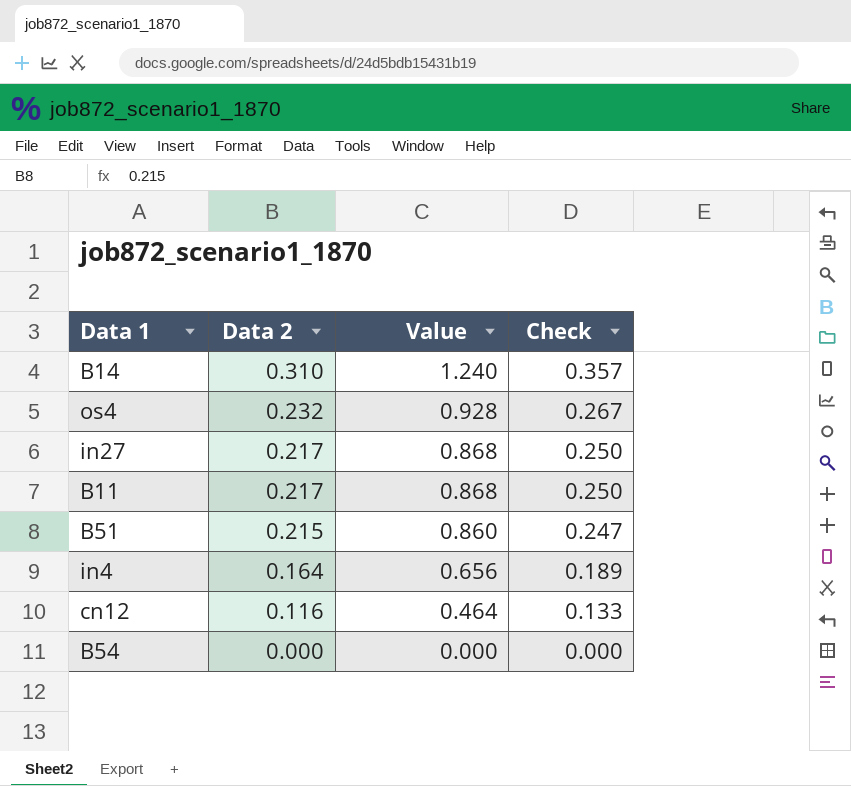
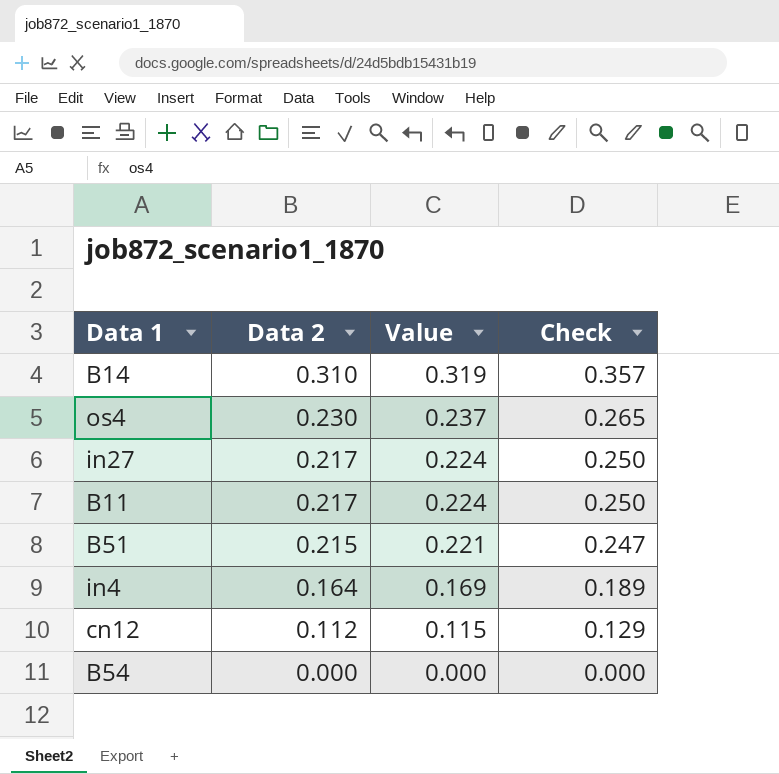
column Value | formula: [Data 2] * 4 -> [Data 2] * 1.03
os4 | Data 2: 0.232 -> 0.230
os4 | Check: 0.267 -> 0.265
cn12 | Data 2: 0.116 -> 0.112
cn12 | Check: 0.133 -> 0.129

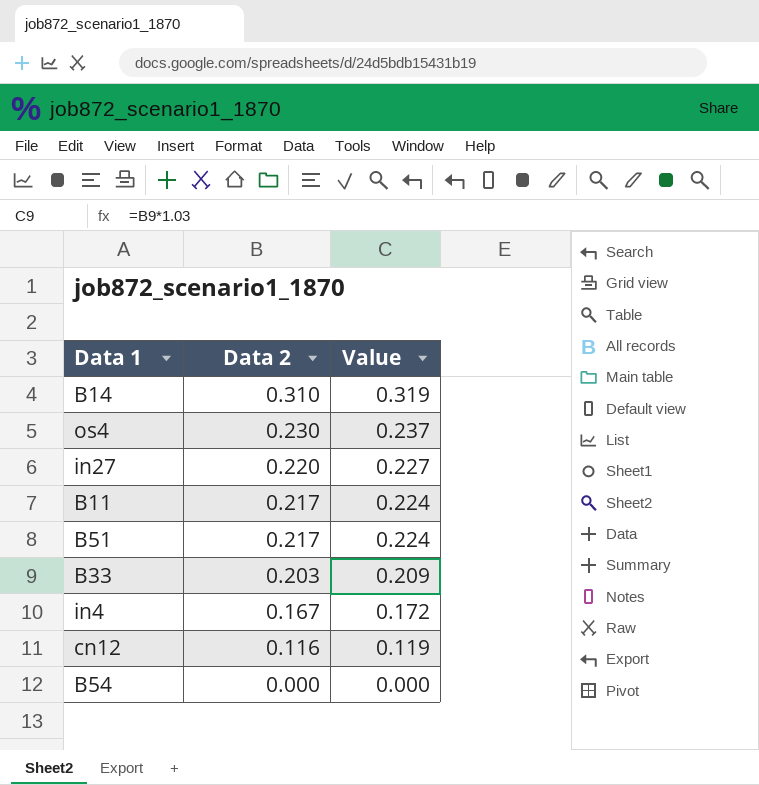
column Check | formula: [Data 2] * 1.15 -> none
in27 | Data 2: 0.217 -> 0.220
in27 | Value: 0.224 -> 0.227
B51 | Data 2: 0.215 -> 0.217
B51 | Value: 0.221 -> 0.224
row B33: none -> 0.203 | 0.209
in4 | Data 2: 0.164 -> 0.167
in4 | Value: 0.169 -> 0.172
cn12 | Data 2: 0.112 -> 0.116
cn12 | Value: 0.115 -> 0.119

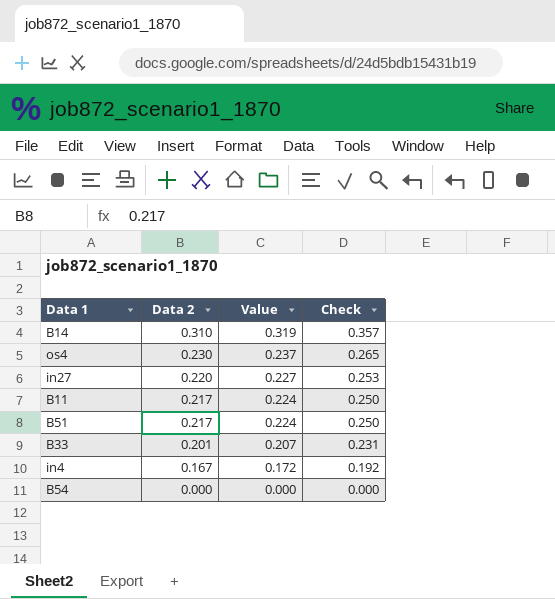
column Check | formula: none -> [Data 2] * 1.15
row cn12: 0.116 | 0.119 -> none
B33 | Data 2: 0.203 -> 0.201
B33 | Value: 0.209 -> 0.207

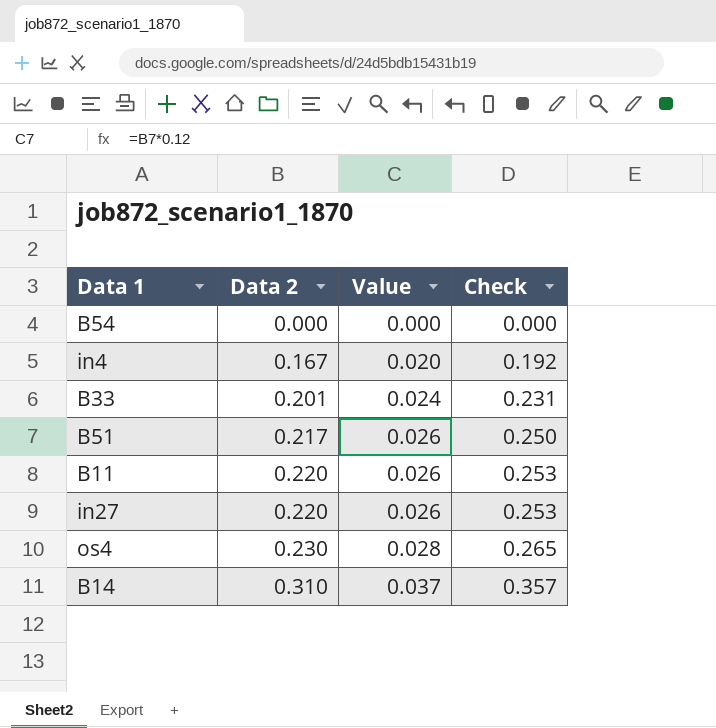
row order: Data 2 descending -> Data 2 ascending
column Value | formula: [Data 2] * 1.03 -> [Data 2] * 0.12
B11 | Data 2: 0.217 -> 0.220
B11 | Check: 0.250 -> 0.253

